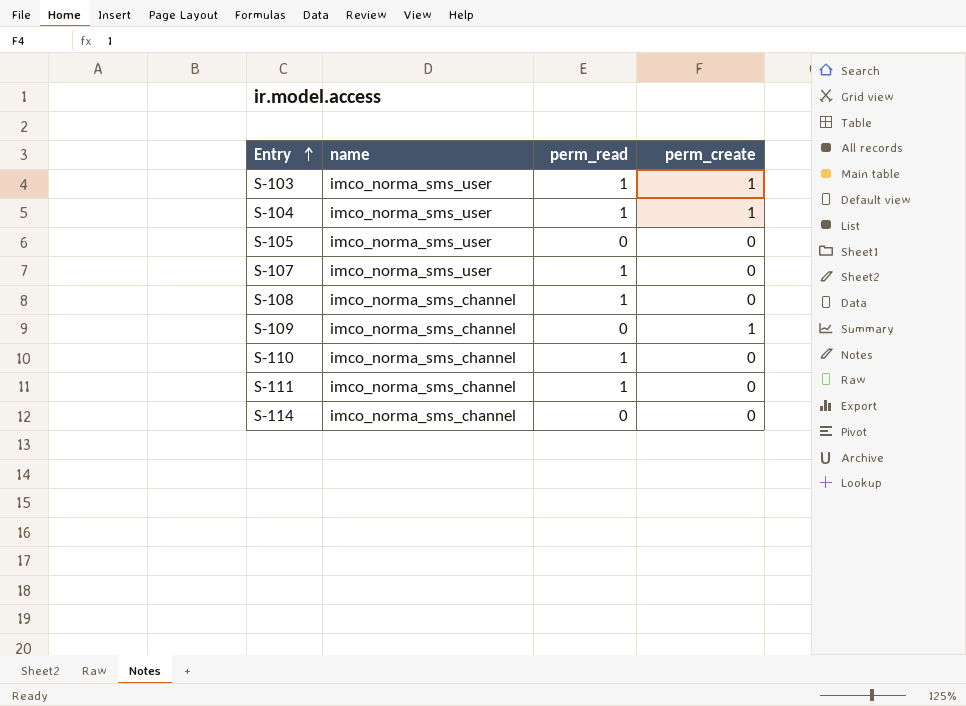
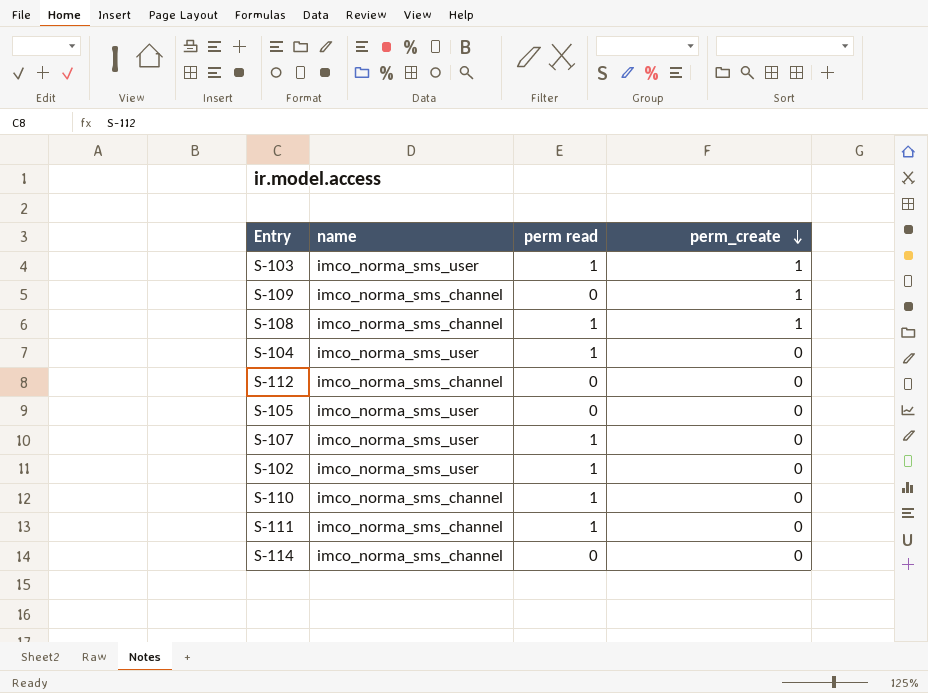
row order: Entry ascending -> perm_create descending
column name: perm_read -> perm read
S-108 | perm_create: 0 -> 1
S-104 | perm_create: 1 -> 0
row S-112: none -> imco_norma_sms_channel | 0 | 0
row S-102: none -> imco_norma_sms_user | 1 | 0

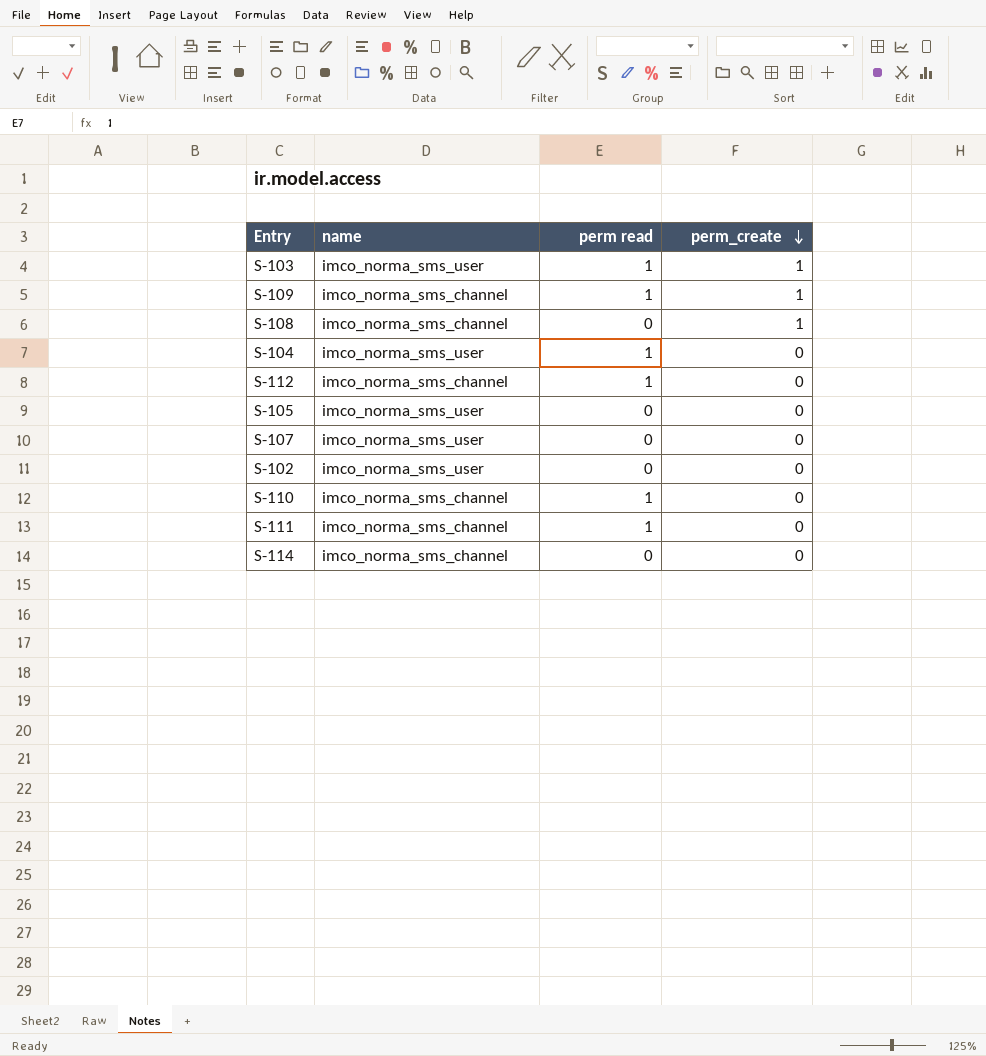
S-109 | perm read: 0 -> 1
S-108 | perm read: 1 -> 0
S-112 | perm read: 0 -> 1
S-107 | perm read: 1 -> 0
S-102 | perm read: 1 -> 0

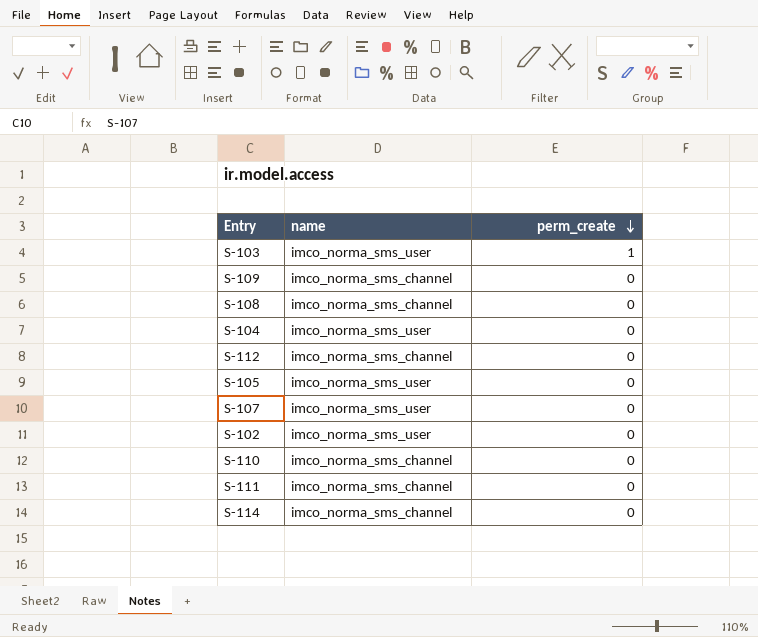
column perm read | position: 3 -> none
S-109 | perm_create: 1 -> 0
S-108 | perm_create: 1 -> 0

